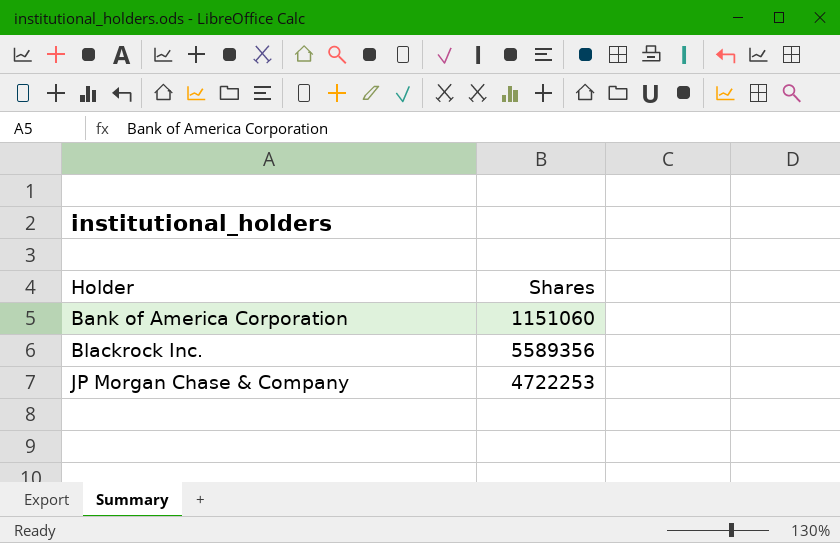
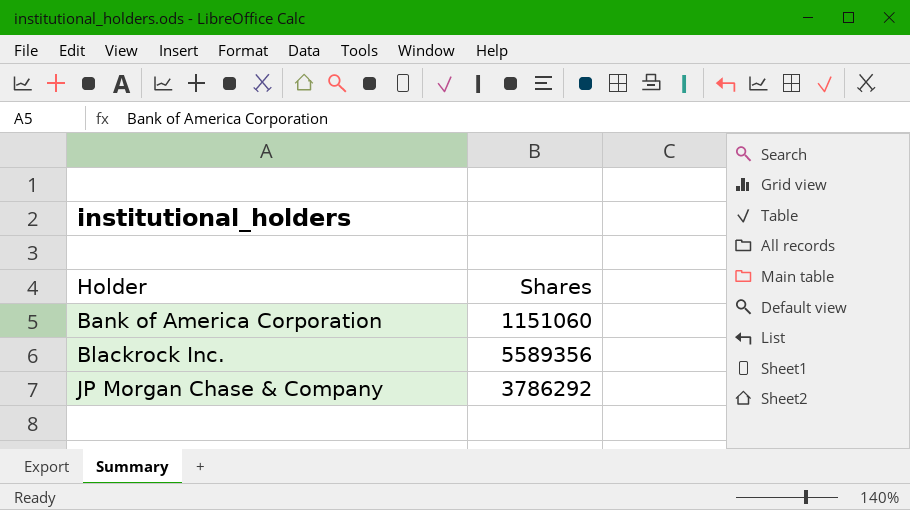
JP Morgan Chase & Company | Shares: 4722253 -> 3786292

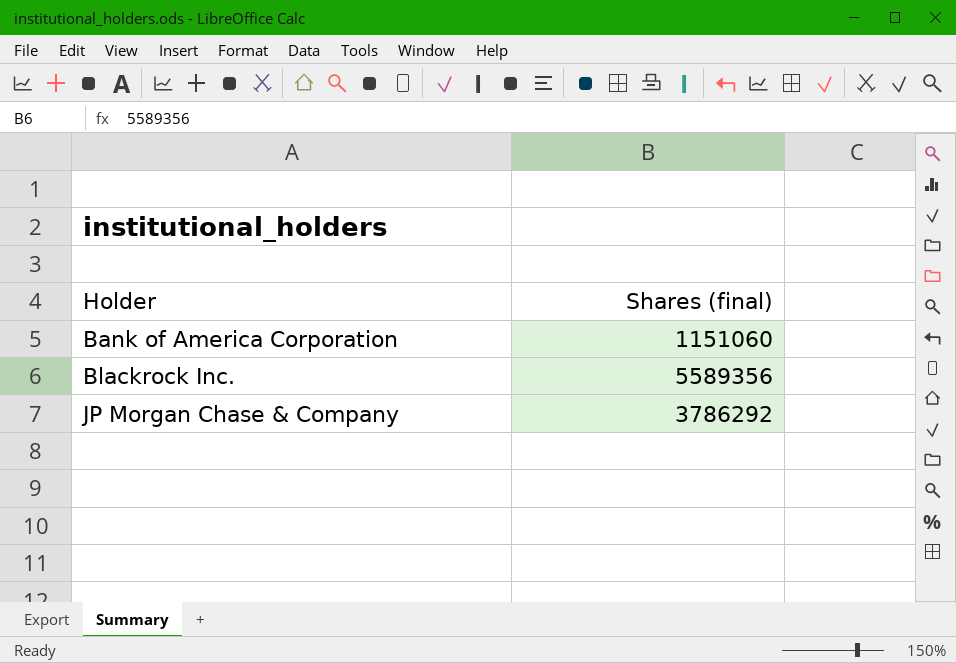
column name: Shares -> Shares (final)

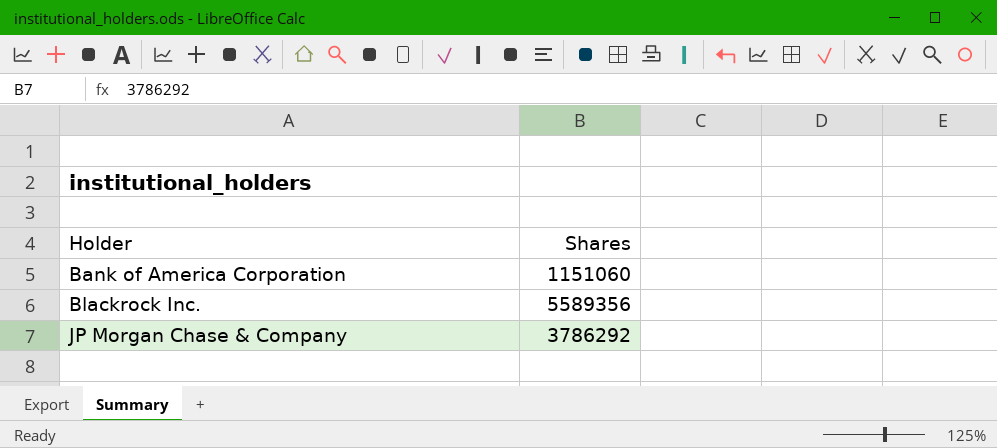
column name: Shares (final) -> Shares

